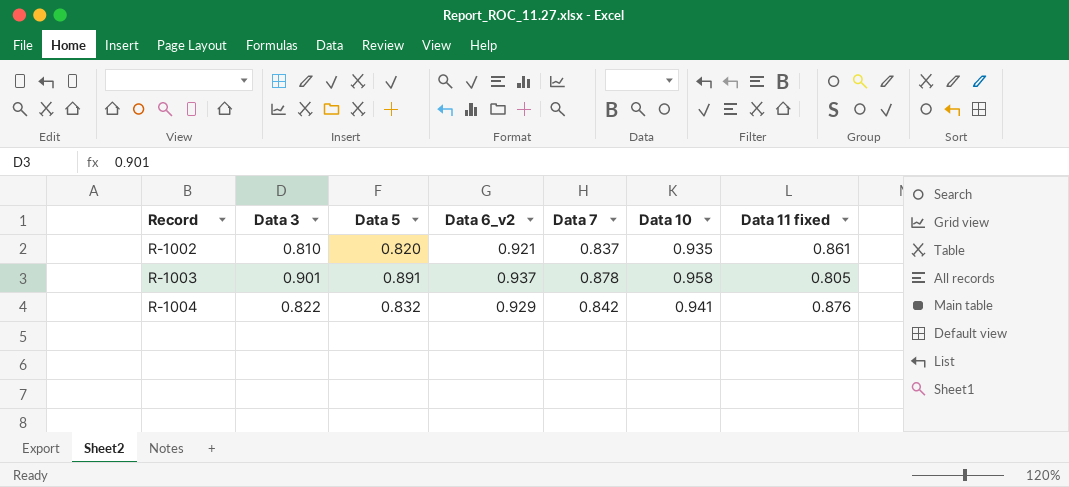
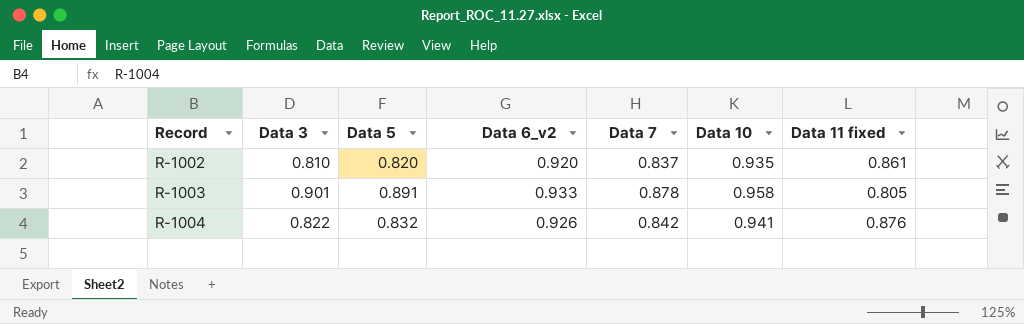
R-1002 | Data 6_v2: 0.921 -> 0.920
R-1003 | Data 6_v2: 0.937 -> 0.933
R-1004 | Data 6_v2: 0.929 -> 0.926

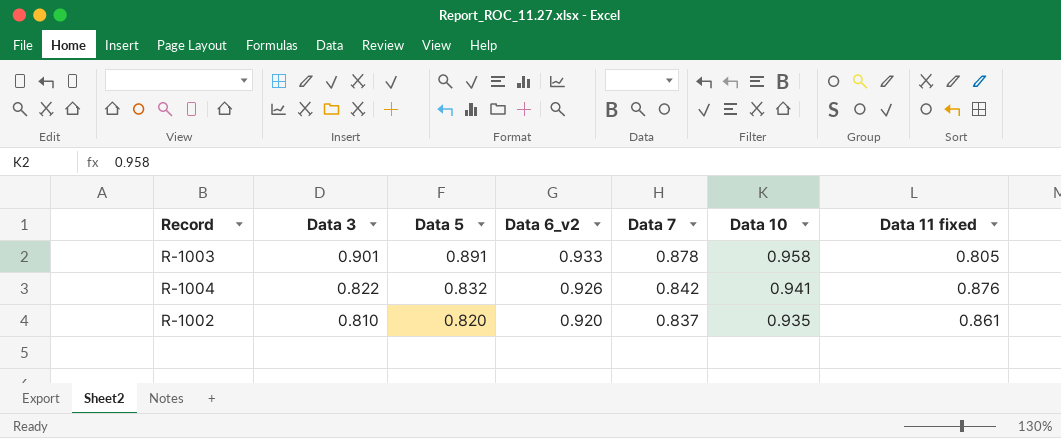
row order: Record ascending -> Data 3 descending

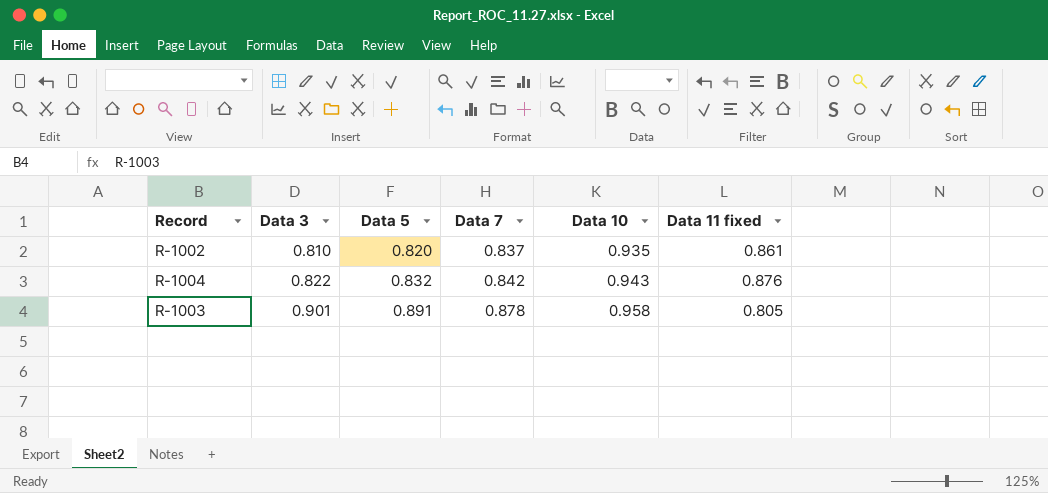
row order: Data 3 descending -> Data 3 ascending
column Data 6_v2 | position: 4 -> none
R-1004 | Data 10: 0.941 -> 0.943

